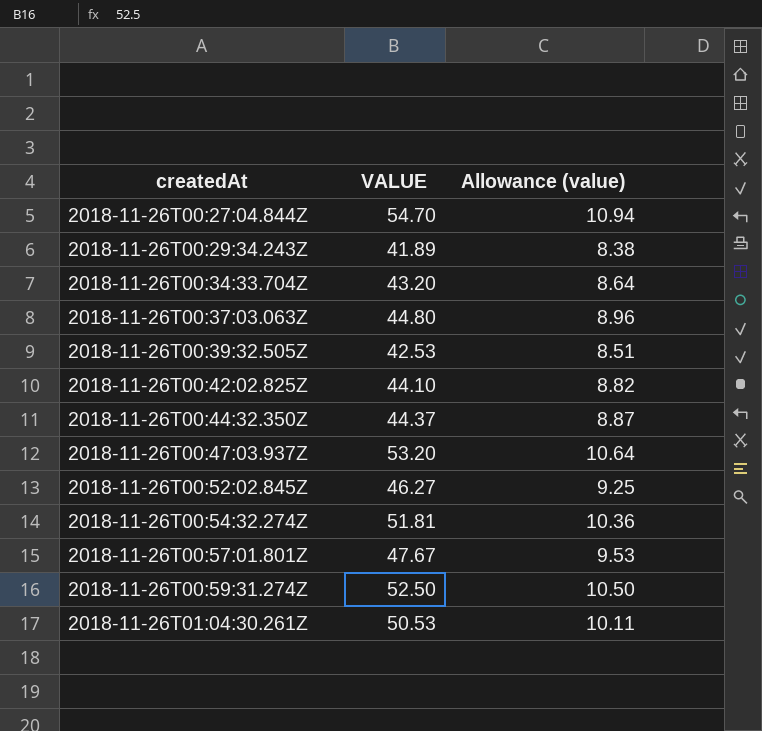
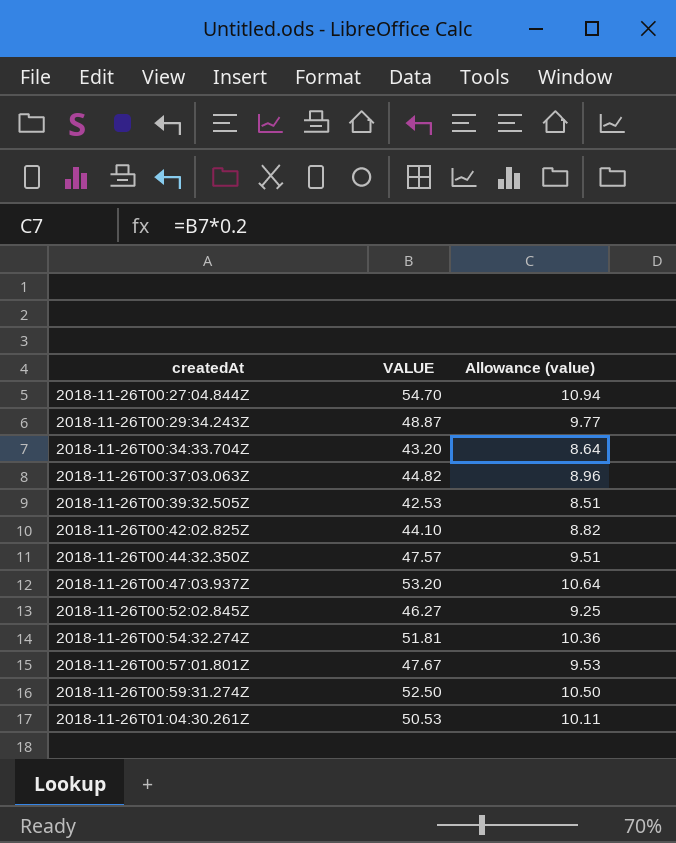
2018-11-26T00:29:34.243Z | VALUE: 41.89 -> 48.87
2018-11-26T00:29:34.243Z | Allowance (value): 8.38 -> 9.77
2018-11-26T00:37:03.063Z | VALUE: 44.80 -> 44.82
2018-11-26T00:44:32.350Z | VALUE: 44.37 -> 47.57
2018-11-26T00:44:32.350Z | Allowance (value): 8.87 -> 9.51

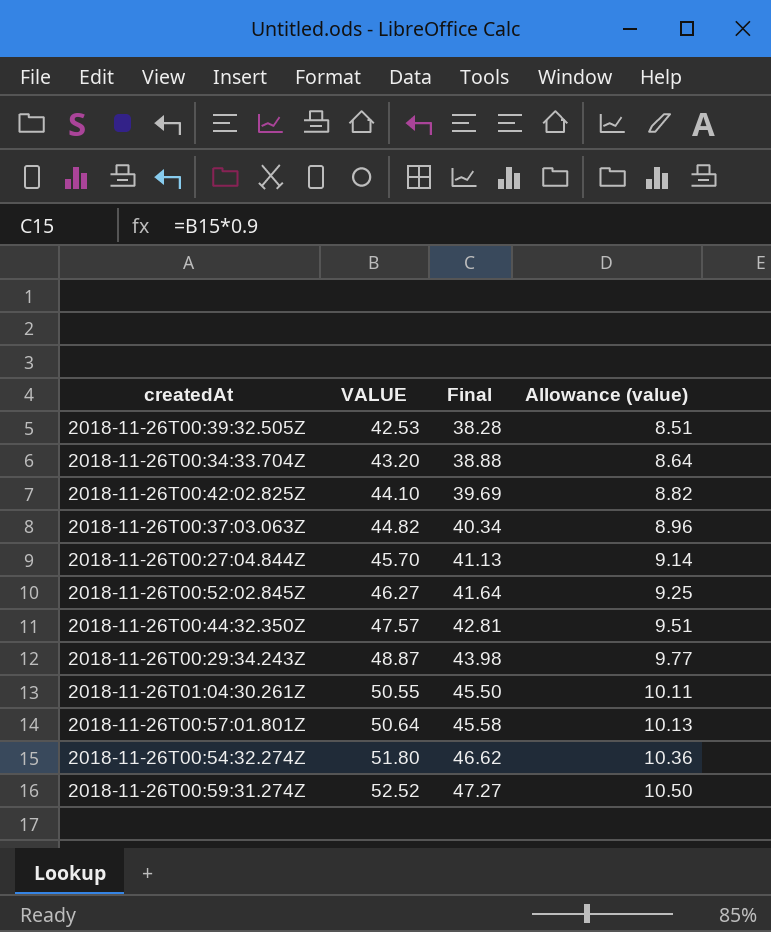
row order: createdAt ascending -> VALUE ascending
column Final | formula: none -> [VALUE] * 0.9
row 2018-11-26T00:47:03.937Z: 53.20 | 10.64 -> none
2018-11-26T00:27:04.844Z | VALUE: 54.70 -> 45.70
2018-11-26T00:27:04.844Z | Allowance (value): 10.94 -> 9.14
2018-11-26T01:04:30.261Z | VALUE: 50.53 -> 50.55
2018-11-26T00:57:01.801Z | VALUE: 47.67 -> 50.64
2018-11-26T00:57:01.801Z | Allowance (value): 9.53 -> 10.13
2018-11-26T00:54:32.274Z | VALUE: 51.81 -> 51.80
2018-11-26T00:59:31.274Z | VALUE: 52.50 -> 52.52

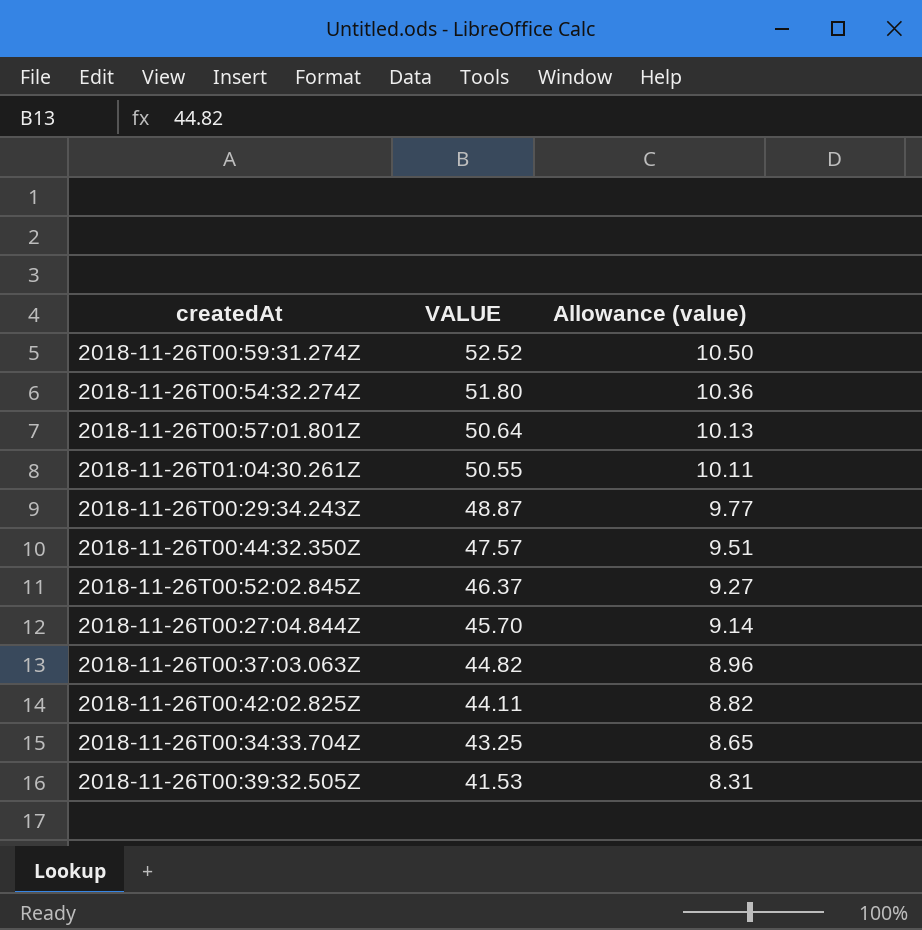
row order: VALUE ascending -> VALUE descending
column Final | formula: [VALUE] * 0.9 -> none
2018-11-26T00:52:02.845Z | VALUE: 46.27 -> 46.37
2018-11-26T00:52:02.845Z | Allowance (value): 9.25 -> 9.27
2018-11-26T00:42:02.825Z | VALUE: 44.10 -> 44.11
2018-11-26T00:34:33.704Z | VALUE: 43.20 -> 43.25
2018-11-26T00:34:33.704Z | Allowance (value): 8.64 -> 8.65
2018-11-26T00:39:32.505Z | VALUE: 42.53 -> 41.53
2018-11-26T00:39:32.505Z | Allowance (value): 8.51 -> 8.31

